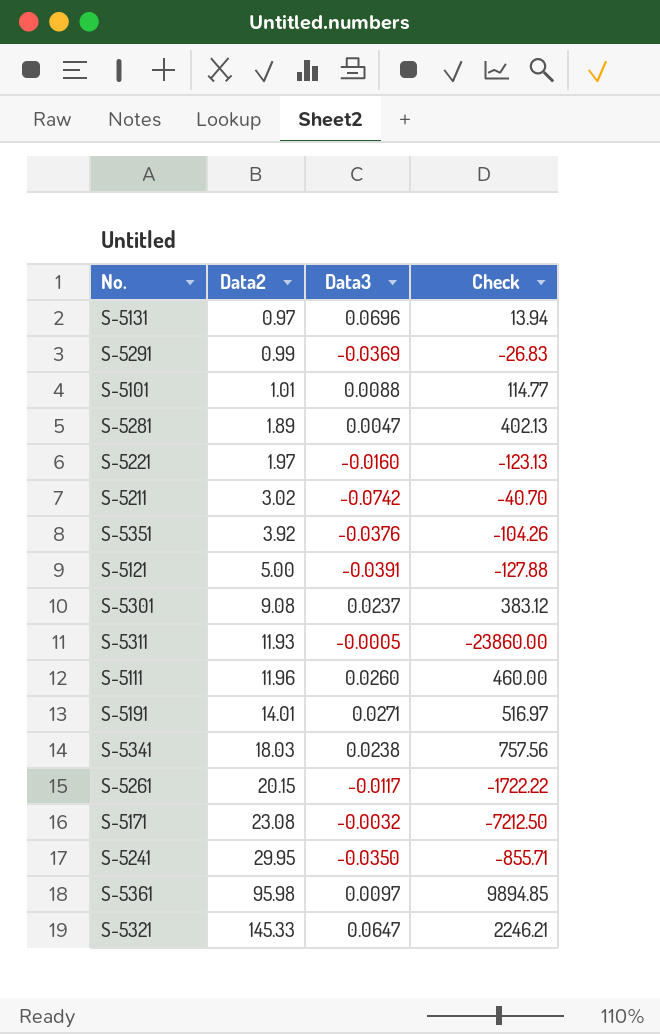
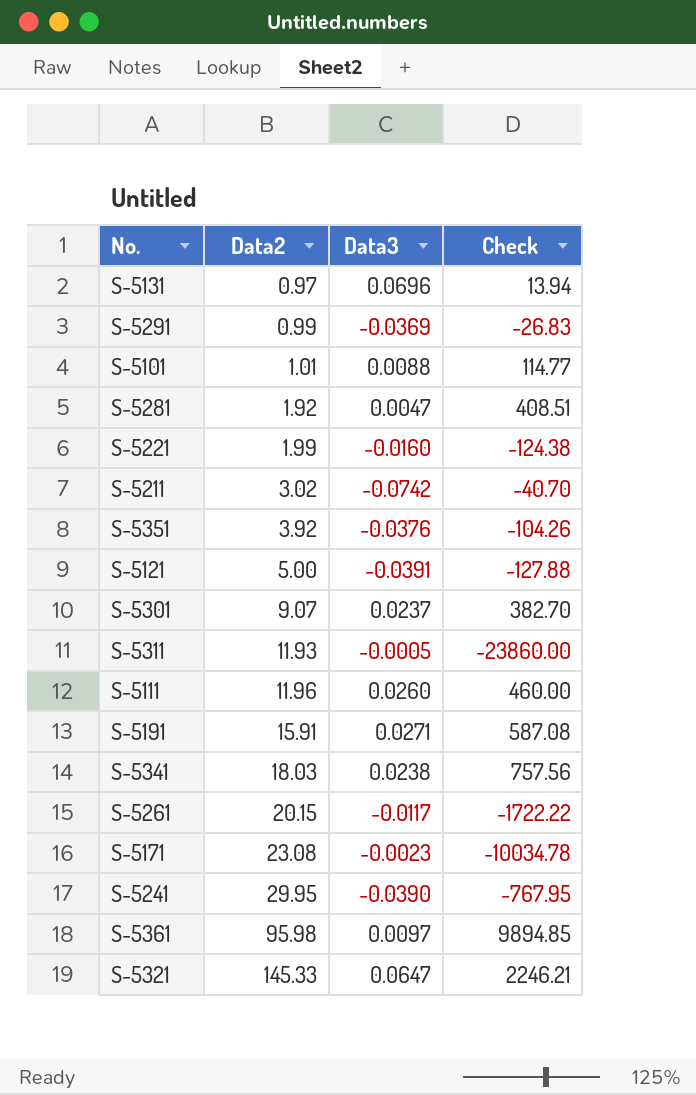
S-5281 | Data2: 1.89 -> 1.92
S-5281 | Check: 402.13 -> 408.51
S-5221 | Data2: 1.97 -> 1.99
S-5221 | Check: -123.13 -> -124.38
S-5301 | Data2: 9.08 -> 9.07
S-5301 | Check: 383.12 -> 382.70
S-5191 | Data2: 14.01 -> 15.91
S-5191 | Check: 516.97 -> 587.08
S-5171 | Data3: -0.0032 -> -0.0023
S-5171 | Check: -7212.50 -> -10034.78
S-5241 | Data3: -0.0350 -> -0.0390
S-5241 | Check: -855.71 -> -767.95

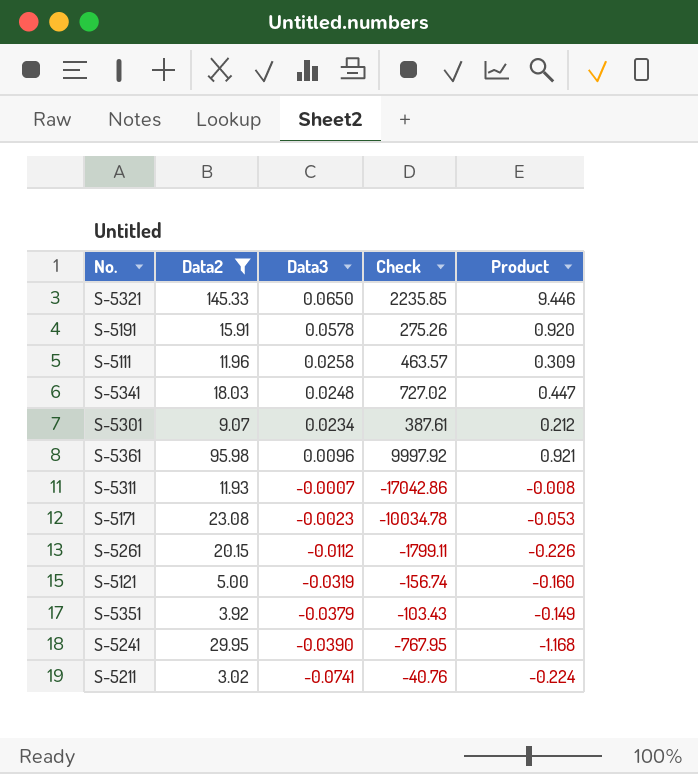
filter: none -> Data2 >= 3.02
row order: Data2 ascending -> Data3 descending
column Product | formula: none -> [Data2] * [Data3]
S-5321 | Data3: 0.0647 -> 0.0650
S-5321 | Check: 2246.21 -> 2235.85
S-5191 | Data3: 0.0271 -> 0.0578
S-5191 | Check: 587.08 -> 275.26
S-5111 | Data3: 0.0260 -> 0.0258
S-5111 | Check: 460.00 -> 463.57
S-5341 | Data3: 0.0238 -> 0.0248
S-5341 | Check: 757.56 -> 727.02
S-5301 | Data3: 0.0237 -> 0.0234
S-5301 | Check: 382.70 -> 387.61
S-5361 | Data3: 0.0097 -> 0.0096
S-5361 | Check: 9894.85 -> 9997.92
S-5311 | Data3: -0.0005 -> -0.0007
S-5311 | Check: -23860.00 -> -17042.86
S-5261 | Data3: -0.0117 -> -0.0112
S-5261 | Check: -1722.22 -> -1799.11
S-5121 | Data3: -0.0391 -> -0.0319
S-5121 | Check: -127.88 -> -156.74
S-5351 | Data3: -0.0376 -> -0.0379
S-5351 | Check: -104.26 -> -103.43
S-5211 | Data3: -0.0742 -> -0.0741
S-5211 | Check: -40.70 -> -40.76

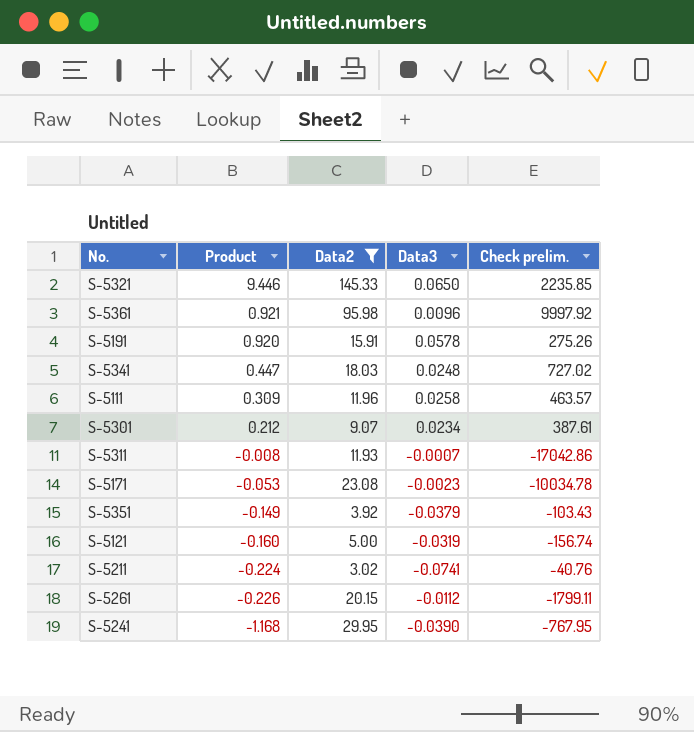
row order: Data3 descending -> Product descending
column Product | position: 5 -> 2
column name: Check -> Check prelim.

